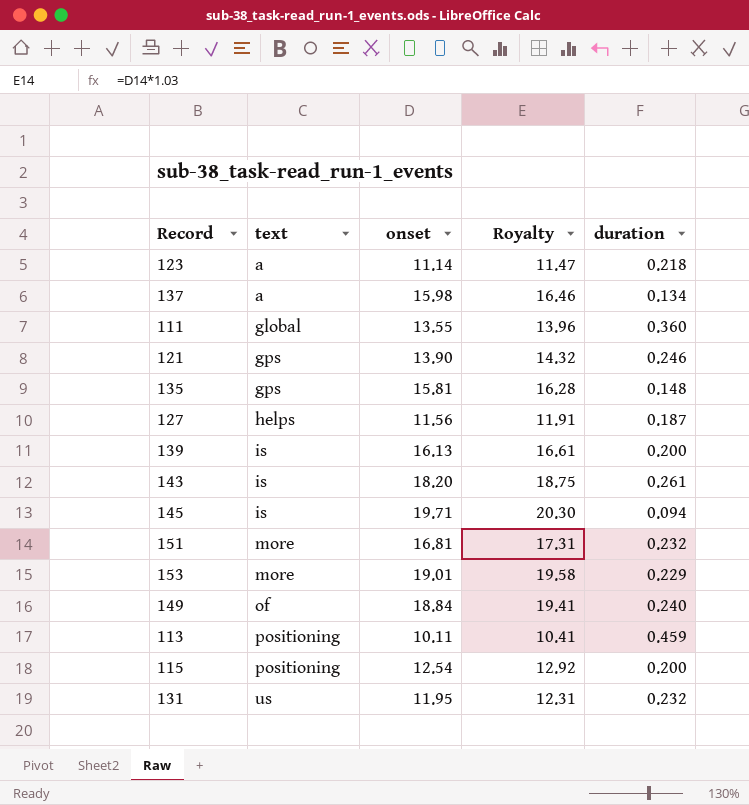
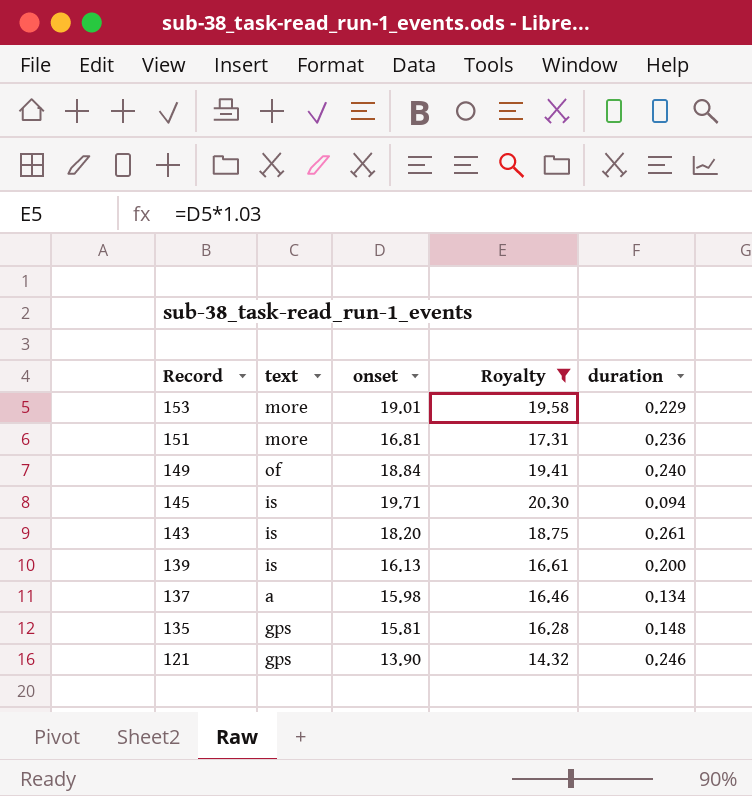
filter: none -> Royalty >= 14.32
row order: text ascending -> Record descending
151 | duration: 0.232 -> 0.236

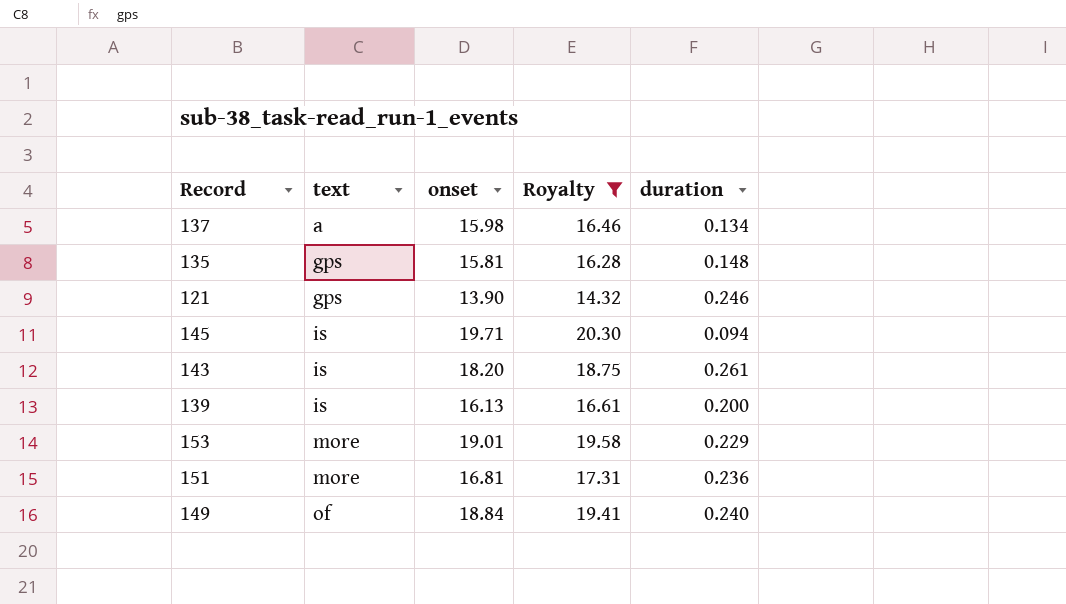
row order: Record descending -> text ascending

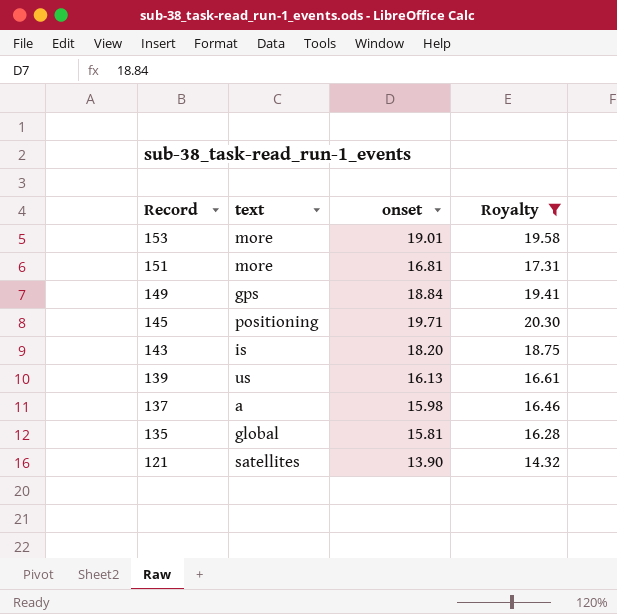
row order: text ascending -> Record descending
column duration | position: 5 -> none
149 | text: of -> gps
145 | text: is -> positioning
139 | text: is -> us
135 | text: gps -> global
121 | text: gps -> satellites

